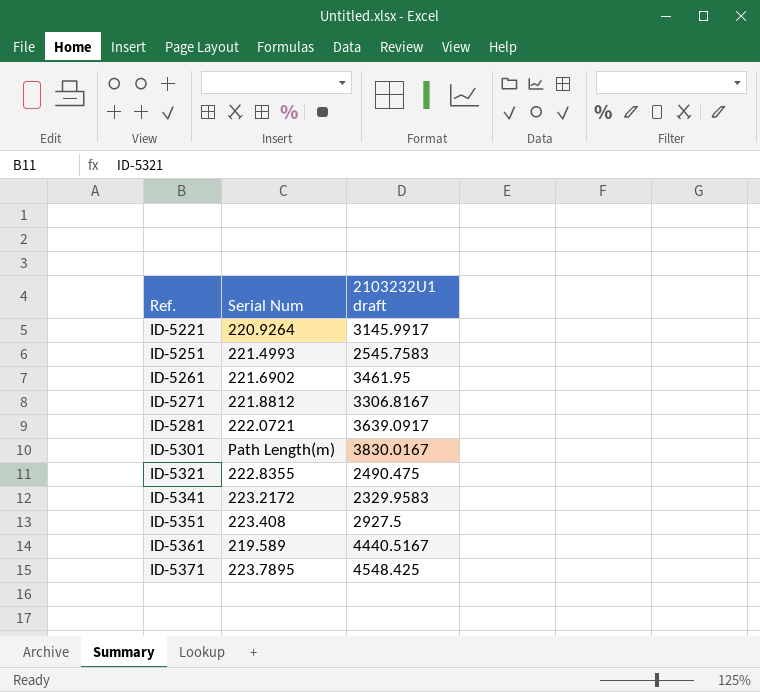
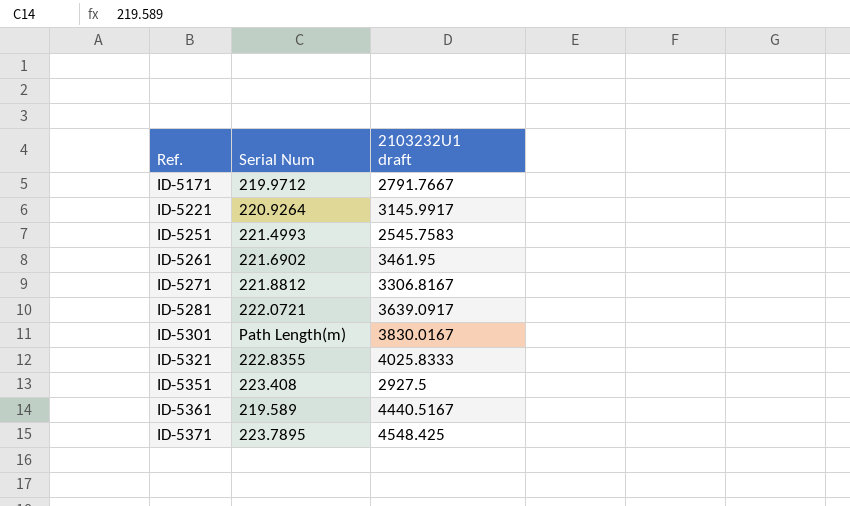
row ID-5341: 223.2172 | 2329.9583 -> none
row ID-5171: none -> 219.9712 | 2791.7667
ID-5321 | 2103232U1 draft: 2490.475 -> 4025.8333

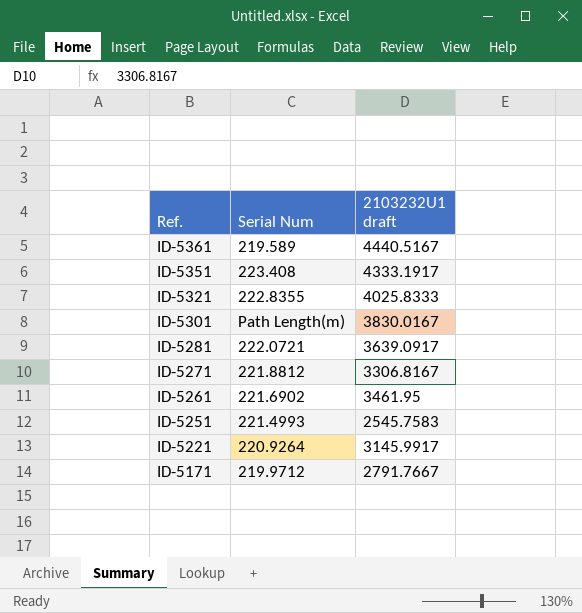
row order: Ref. ascending -> Ref. descending
row ID-5371: 223.7895 | 4548.425 -> none
ID-5351 | 2103232U1 draft: 2927.5 -> 4333.1917

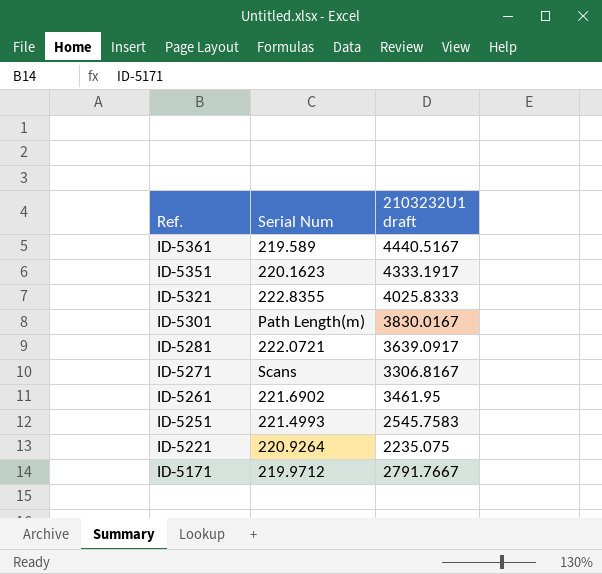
ID-5351 | Serial Num: 223.408 -> 220.1623
ID-5271 | Serial Num: 221.8812 -> Scans
ID-5221 | 2103232U1 draft: 3145.9917 -> 2235.075

